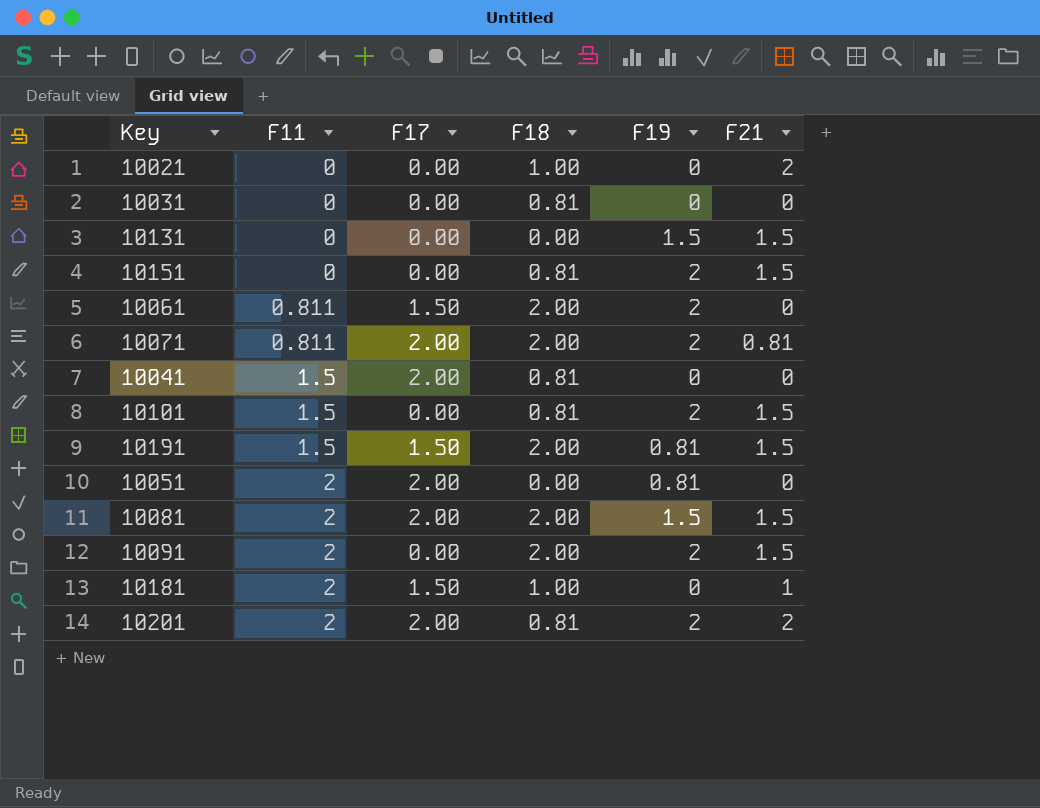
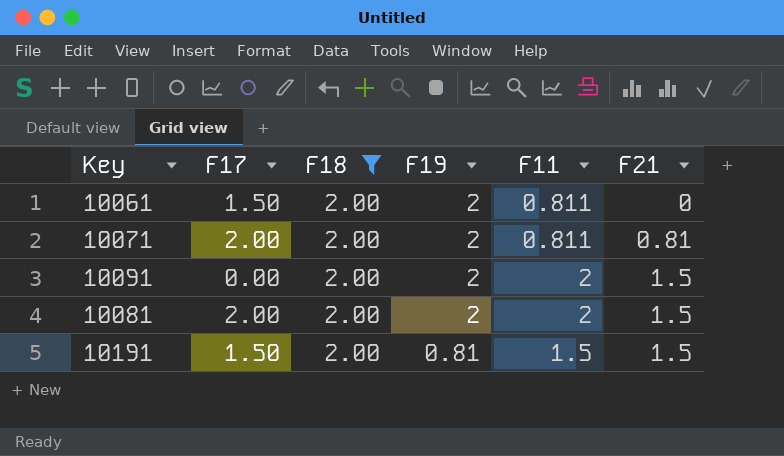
filter: none -> F18 = 2.00
row order: F11 ascending -> F19 descending
column F11 | position: 2 -> 5
10081 | F19: 1.5 -> 2

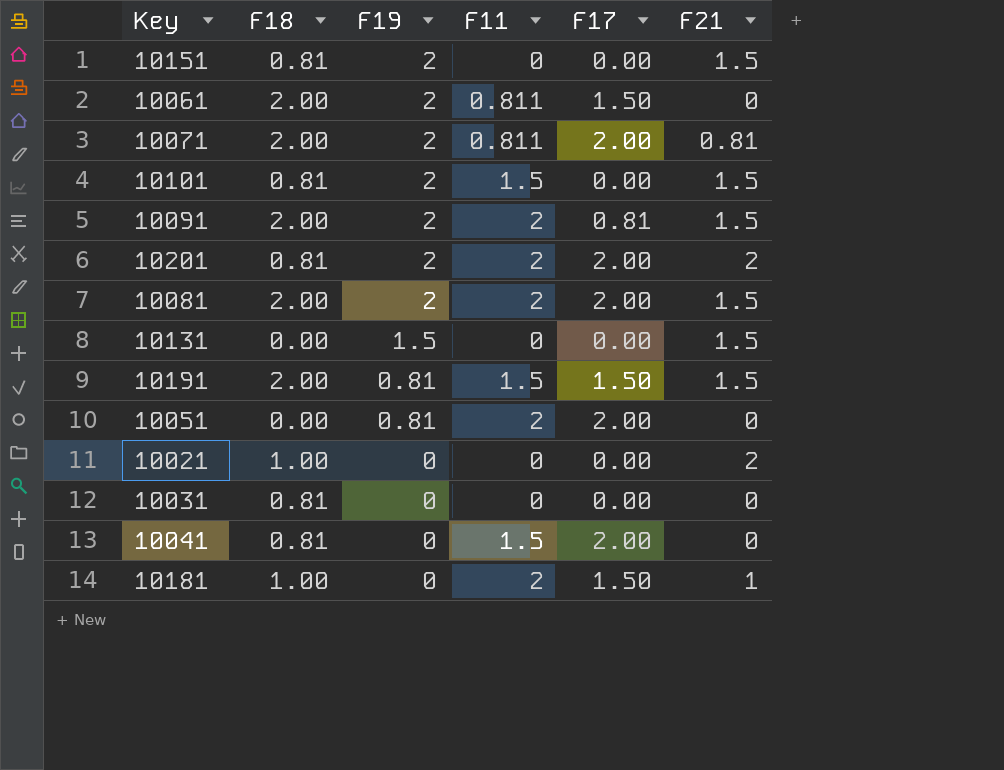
filter: F18 = 2.00 -> none
column F17 | position: 2 -> 5
10091 | F17: 0.00 -> 0.81

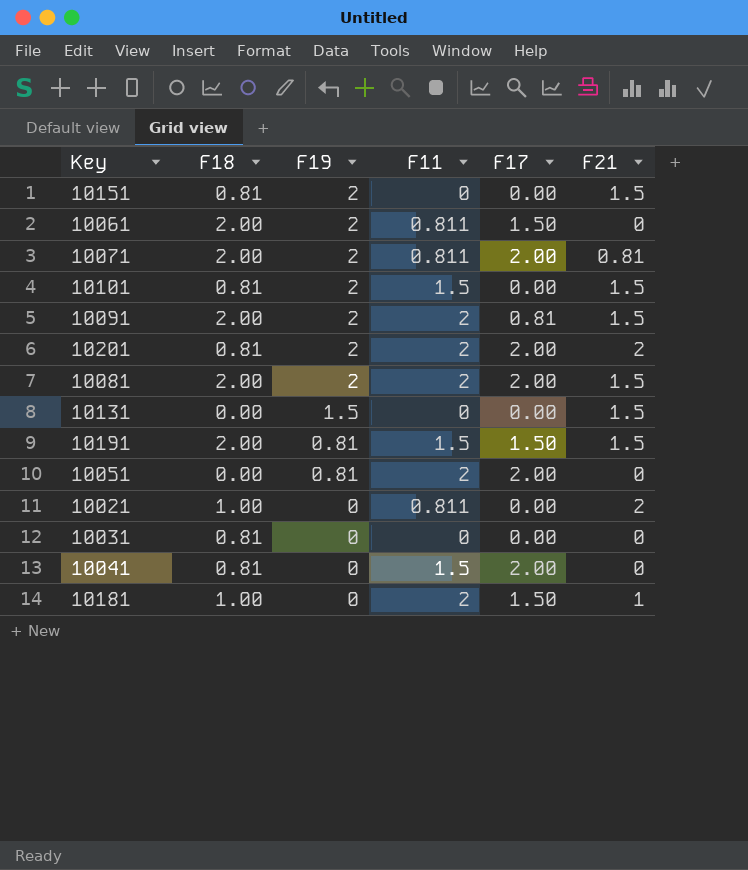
10021 | F11: 0 -> 0.811

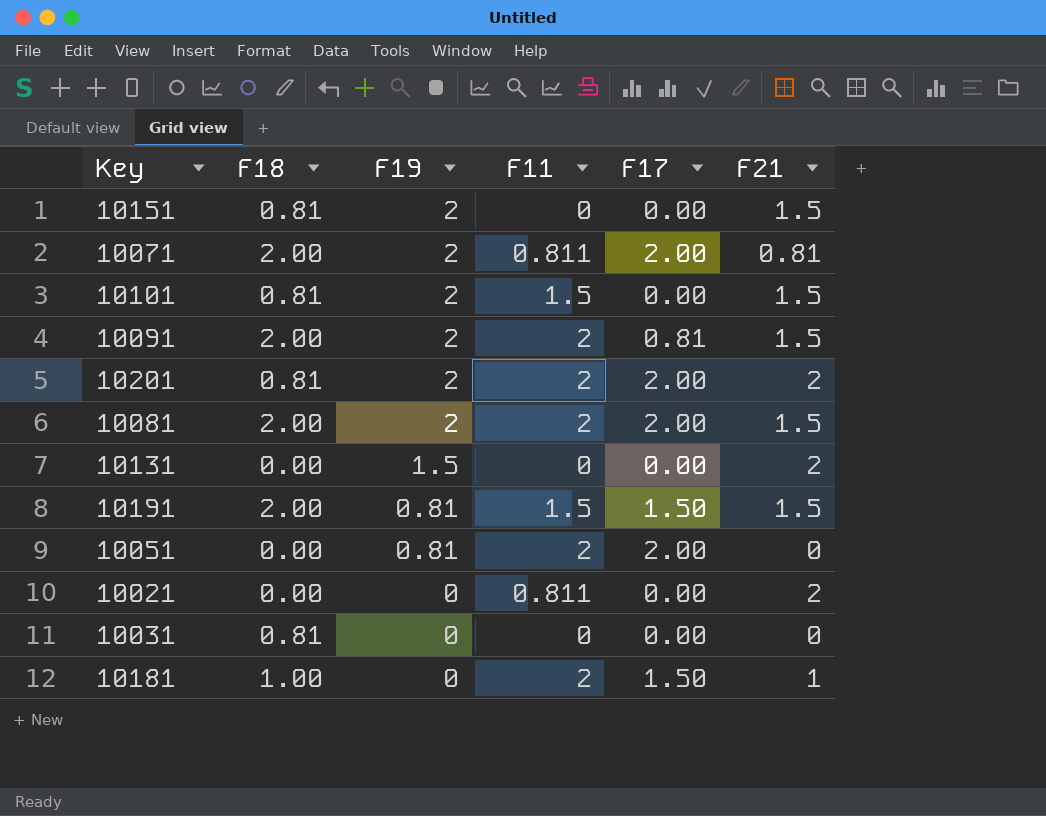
row 10061: 2.00 | 2 | 0.811 | 1.50 | 0 -> none
row 10041: 0.81 | 0 | 1.5 | 2.00 | 0 -> none
10131 | F21: 1.5 -> 2
10021 | F18: 1.00 -> 0.00

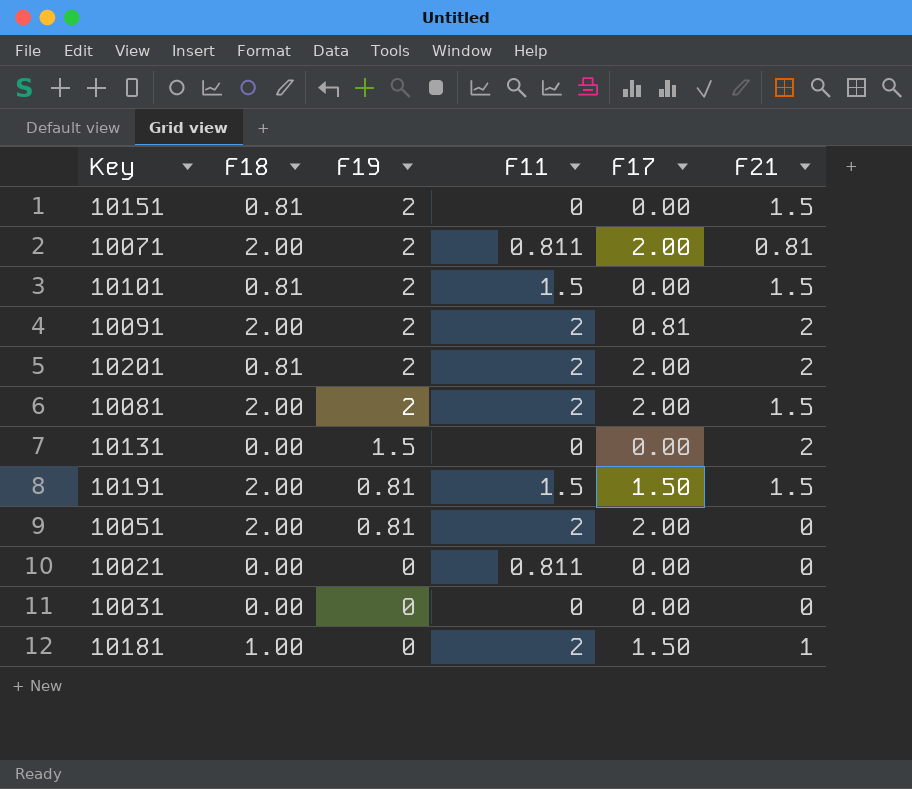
10091 | F21: 1.5 -> 2
10051 | F18: 0.00 -> 2.00
10021 | F21: 2 -> 0
10031 | F18: 0.81 -> 0.00

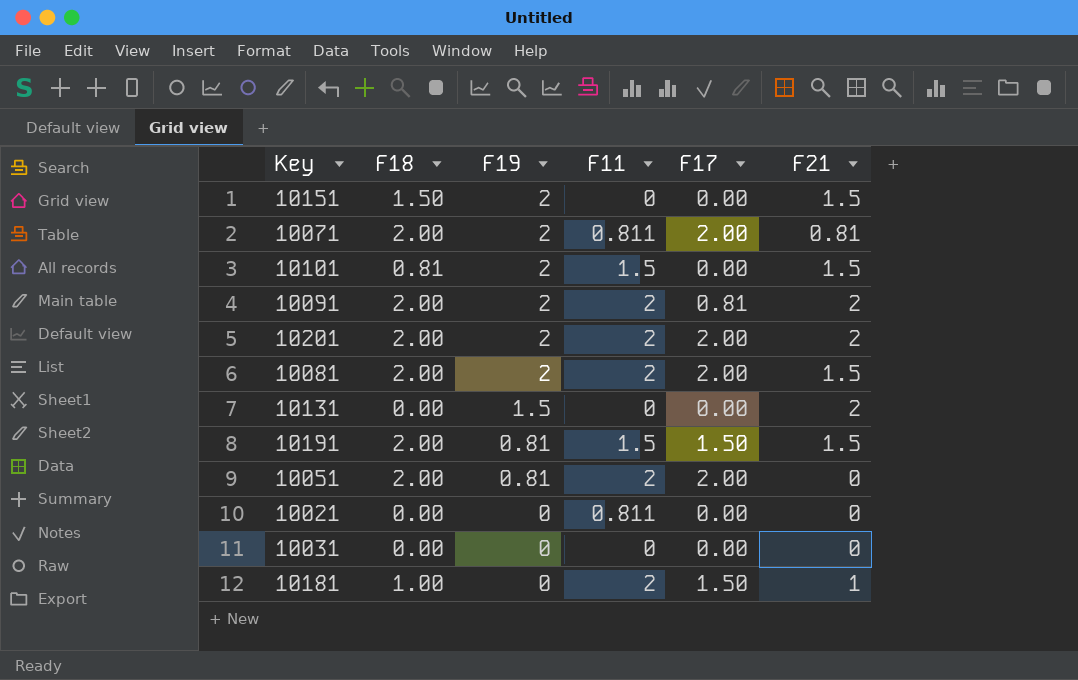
10151 | F18: 0.81 -> 1.50
10201 | F18: 0.81 -> 2.00

